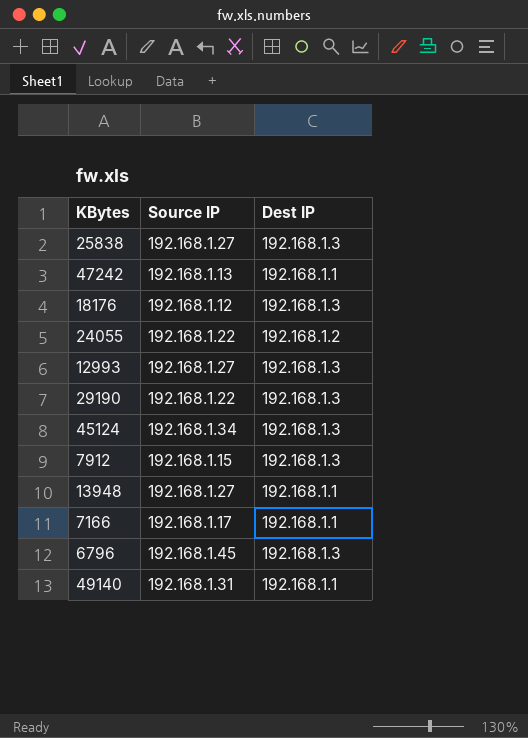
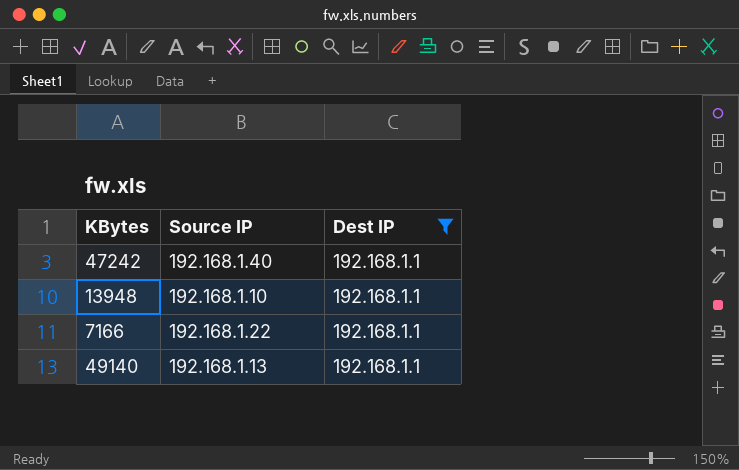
filter: none -> Dest IP = 192.168.1.1
47242 | Source IP: 192.168.1.13 -> 192.168.1.40
13948 | Source IP: 192.168.1.27 -> 192.168.1.10
7166 | Source IP: 192.168.1.17 -> 192.168.1.22
49140 | Source IP: 192.168.1.31 -> 192.168.1.13

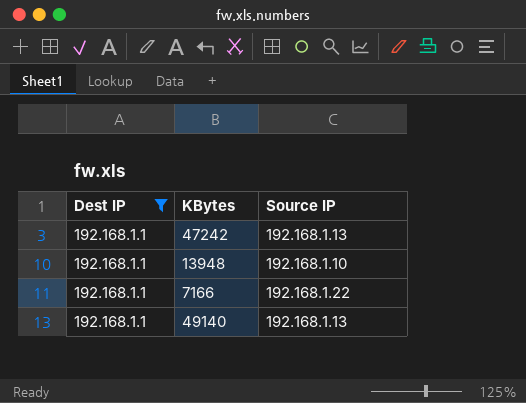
column Dest IP | position: 3 -> 1
47242 | Source IP: 192.168.1.40 -> 192.168.1.13

